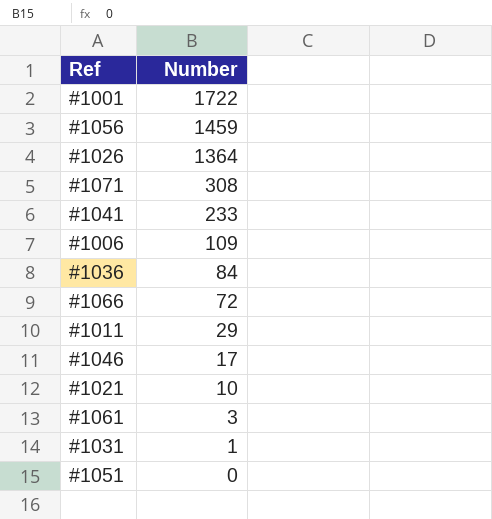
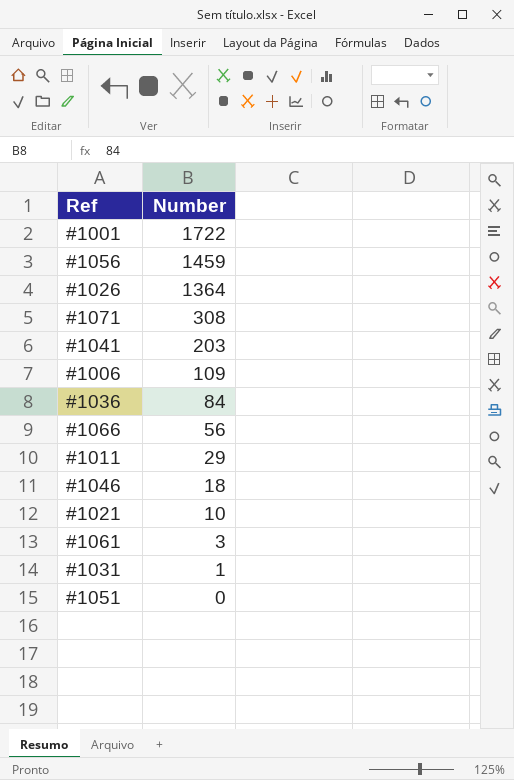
#1041 | Number: 233 -> 203
#1066 | Number: 72 -> 56
#1046 | Number: 17 -> 18

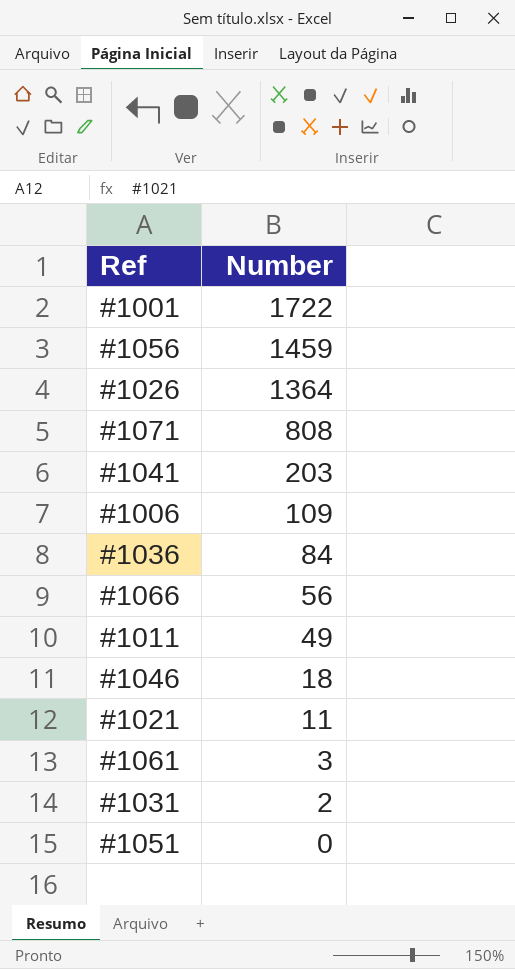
#1071 | Number: 308 -> 808
#1011 | Number: 29 -> 49
#1021 | Number: 10 -> 11
#1031 | Number: 1 -> 2

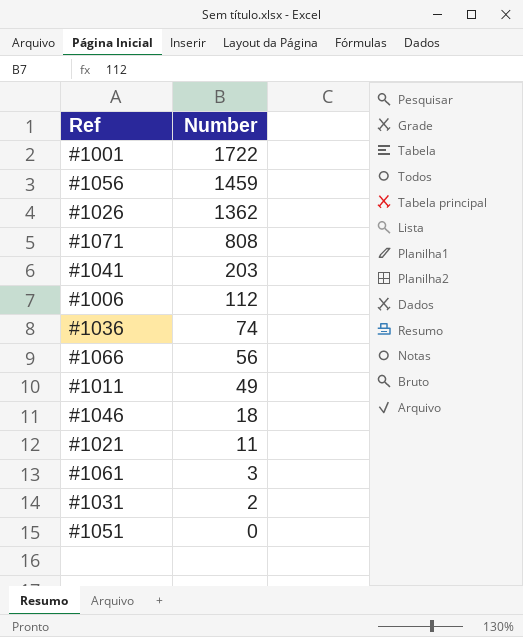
#1026 | Number: 1364 -> 1362
#1006 | Number: 109 -> 112
#1036 | Number: 84 -> 74

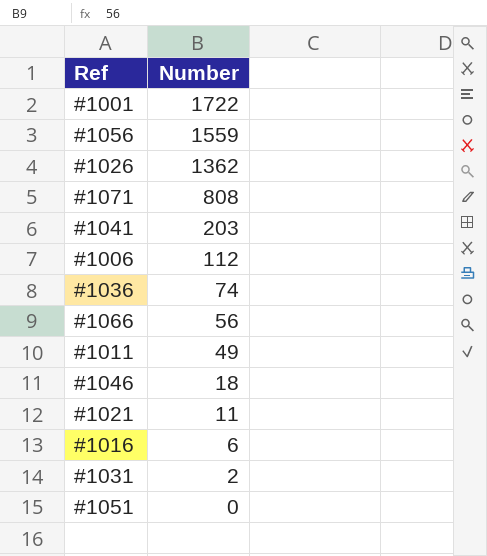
row #1061: 3 -> none
#1056 | Number: 1459 -> 1559
row #1016: none -> 6

